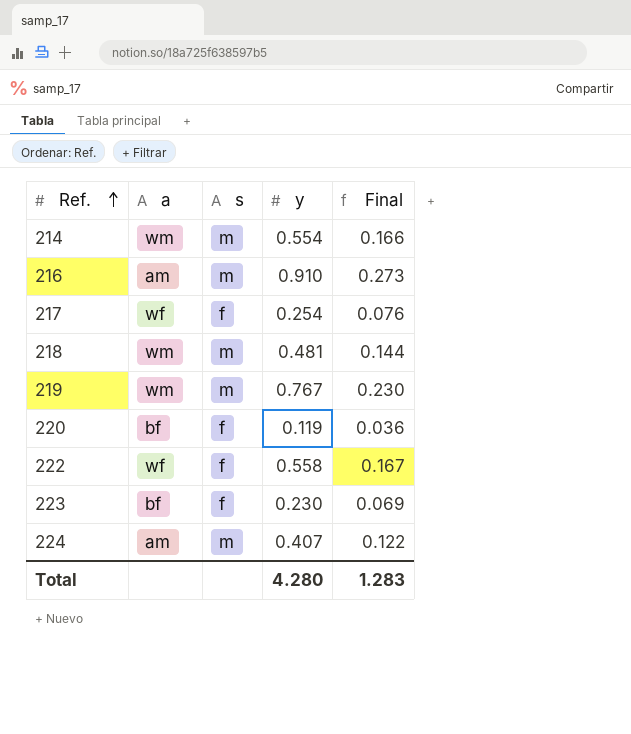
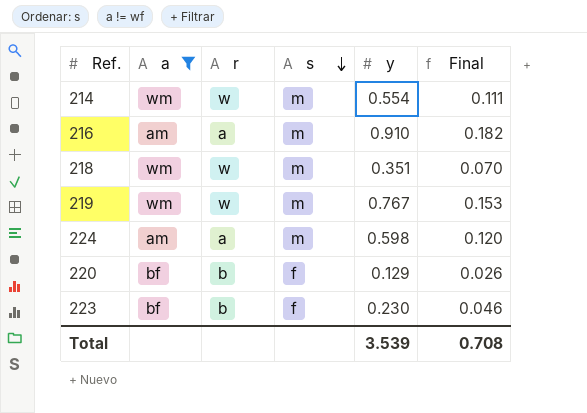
filter: none -> a != wf
row order: Ref. ascending -> s descending
column r | position: none -> 3
column Final | formula: [y] * 0.3 -> [y] * 0.2
218 | y: 0.481 -> 0.351
224 | y: 0.407 -> 0.598
220 | y: 0.119 -> 0.129
Total | y: 4.280 -> 3.539
Total | Final: 1.283 -> 0.708

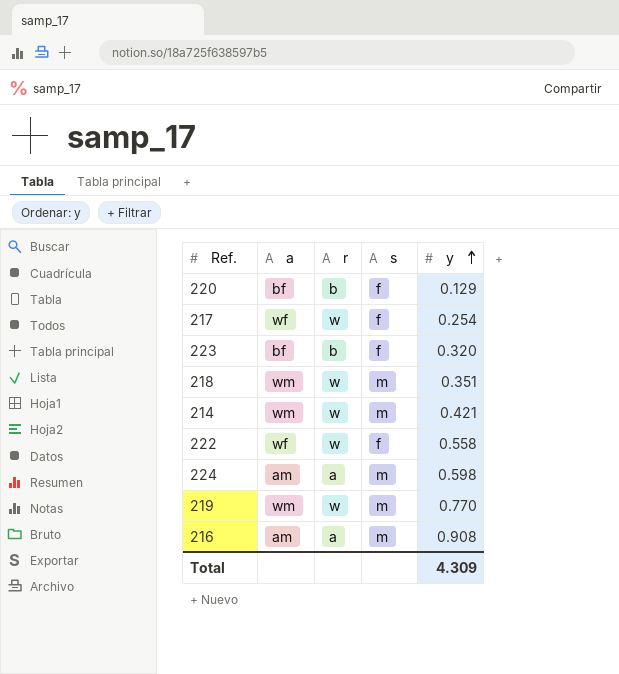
filter: a != wf -> none
row order: s descending -> y ascending
column Final | formula: [y] * 0.2 -> none
223 | y: 0.230 -> 0.320
214 | y: 0.554 -> 0.421
219 | y: 0.767 -> 0.770
216 | y: 0.910 -> 0.908
Total | y: 3.539 -> 4.309

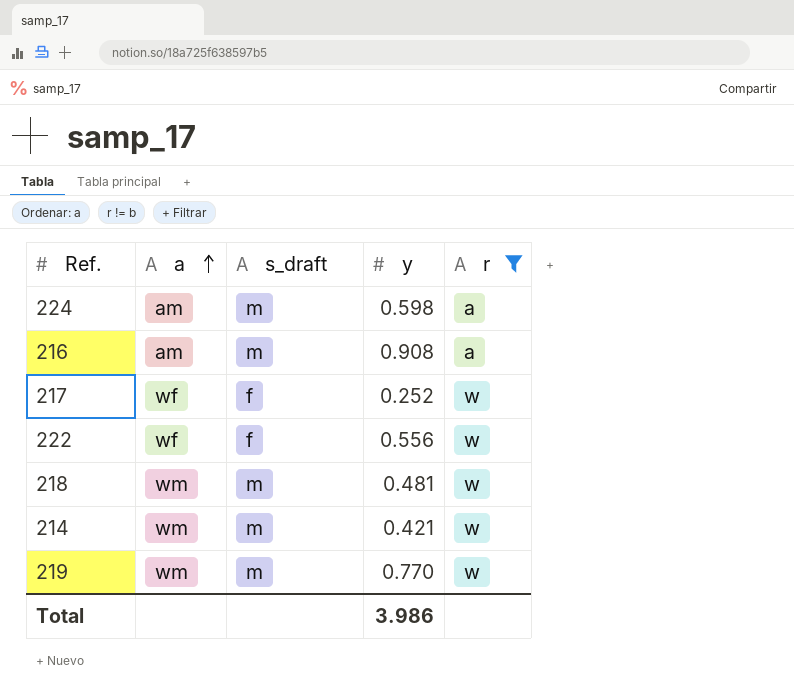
filter: none -> r != b
row order: y ascending -> a ascending
column name: s -> s_draft
column r | position: 3 -> 5
217 | y: 0.254 -> 0.252
222 | y: 0.558 -> 0.556
218 | y: 0.351 -> 0.481
Total | y: 4.309 -> 3.986

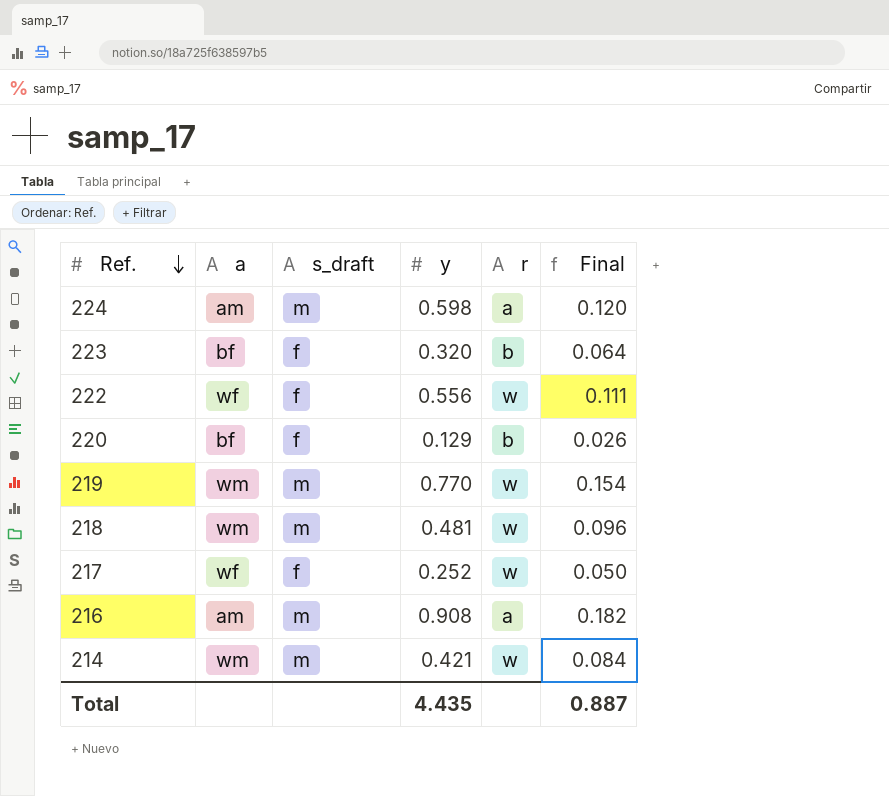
filter: r != b -> none
row order: a ascending -> Ref. descending
column Final | formula: none -> [y] * 0.2
Total | y: 3.986 -> 4.435

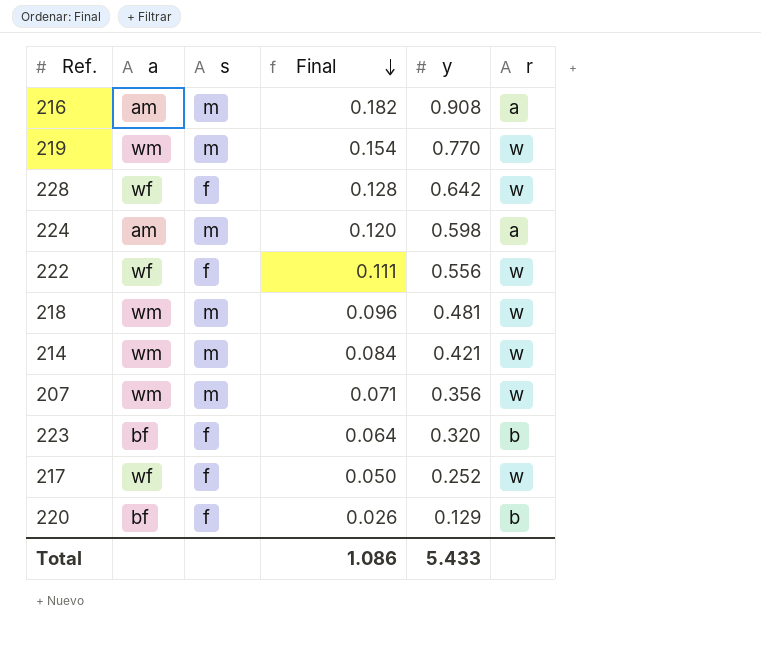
row order: Ref. descending -> Final descending
column name: s_draft -> s
column Final | position: 6 -> 4
row 228: none -> wf | f | 0.128 | 0.642 | w
row 207: none -> wm | m | 0.071 | 0.356 | w
Total | Final: 0.887 -> 1.086
Total | y: 4.435 -> 5.433

